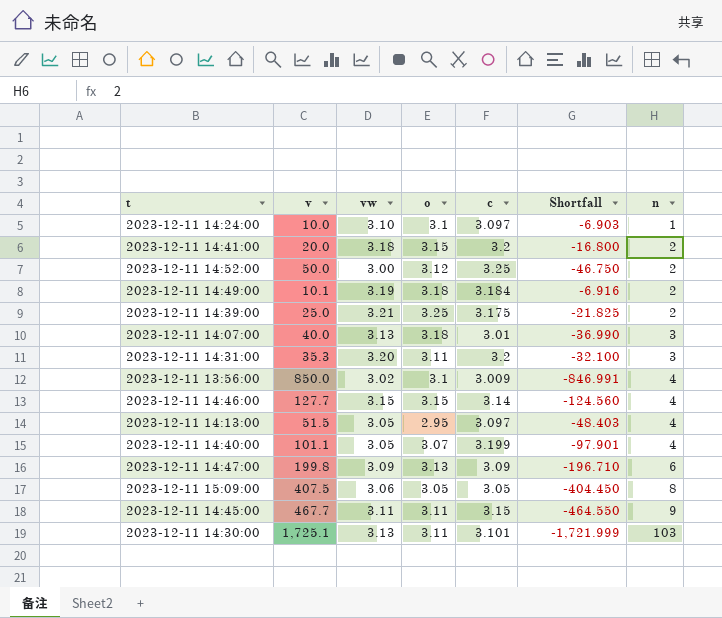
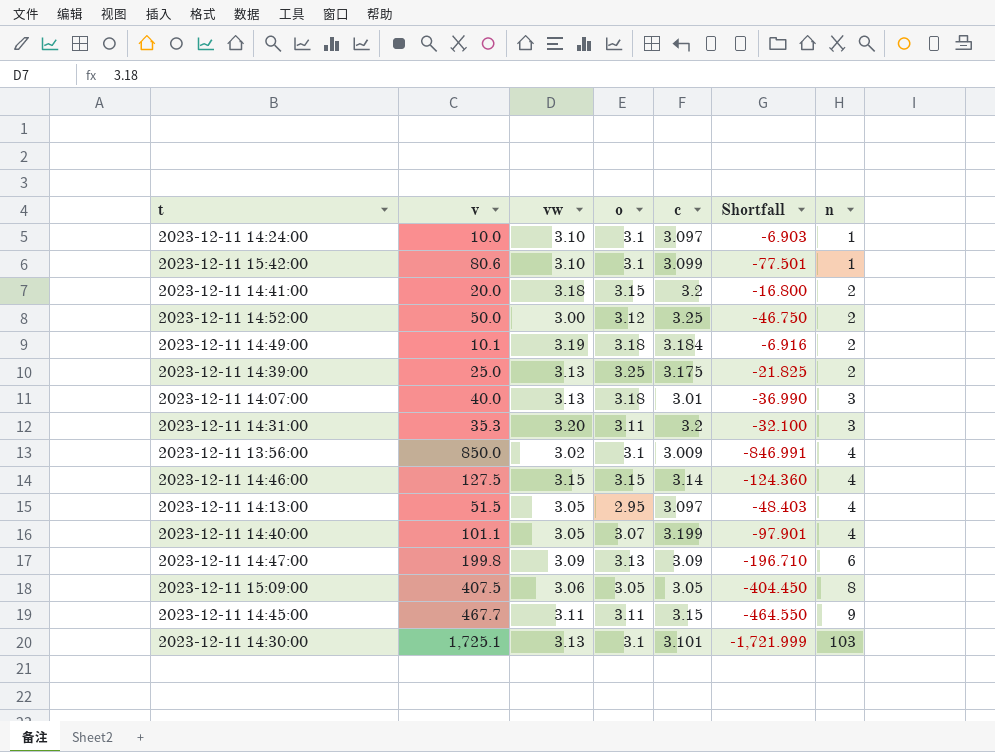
row 2023-12-11 15:42:00: none -> 80.6 | 3.10 | 3.1 | 3.099 | -77.501 | 1
2023-12-11 14:39:00 | vw: 3.21 -> 3.13
2023-12-11 14:46:00 | v: 127.7 -> 127.5
2023-12-11 14:46:00 | Shortfall: -124.560 -> -124.360
2023-12-11 14:30:00 | o: 3.11 -> 3.1

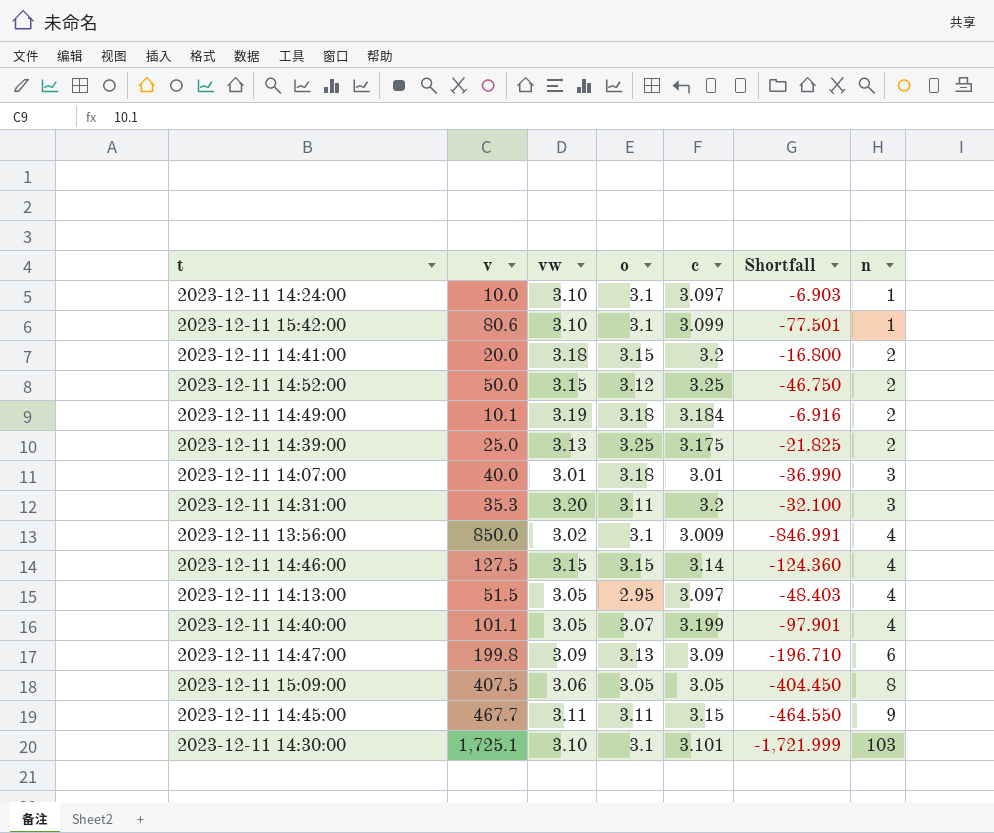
2023-12-11 14:52:00 | vw: 3.00 -> 3.15
2023-12-11 14:07:00 | vw: 3.13 -> 3.01
2023-12-11 14:30:00 | vw: 3.13 -> 3.10

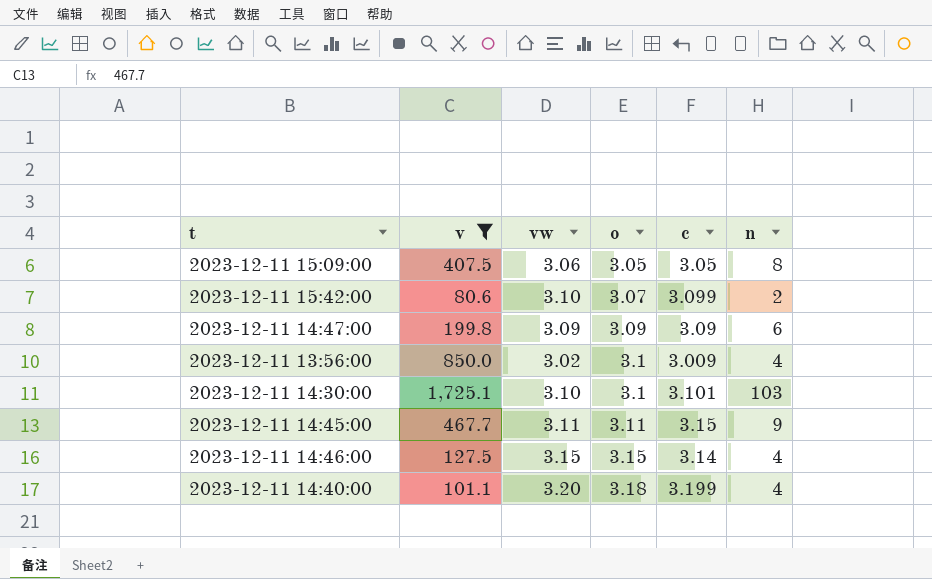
filter: none -> v >= 80.6
row order: n ascending -> o ascending
column Shortfall | formula: [c] - [v] -> none
2023-12-11 15:42:00 | o: 3.1 -> 3.07
2023-12-11 15:42:00 | n: 1 -> 2
2023-12-11 14:47:00 | o: 3.13 -> 3.09
2023-12-11 14:40:00 | vw: 3.05 -> 3.20
2023-12-11 14:40:00 | o: 3.07 -> 3.18

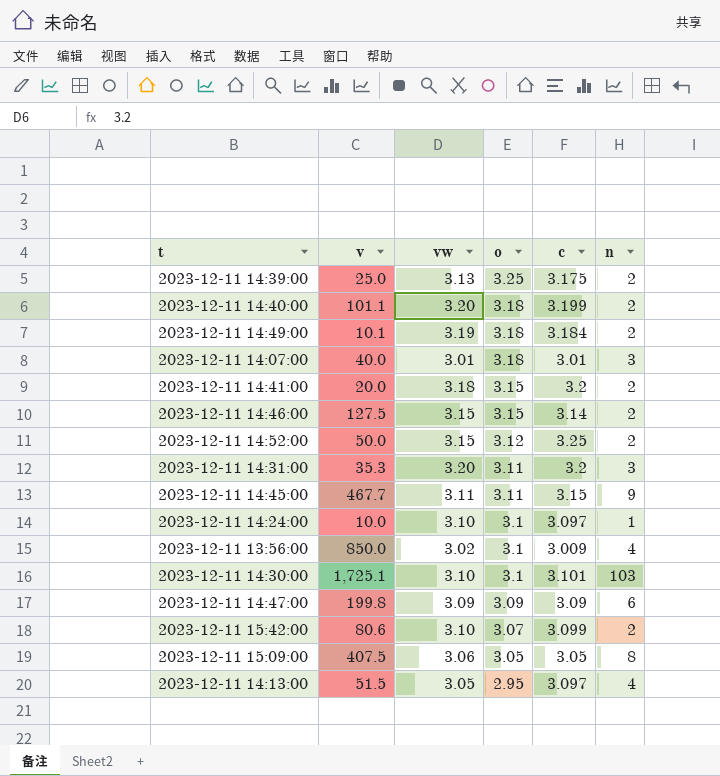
filter: v >= 80.6 -> none
row order: o ascending -> o descending
2023-12-11 14:40:00 | n: 4 -> 2
2023-12-11 14:46:00 | n: 4 -> 2

